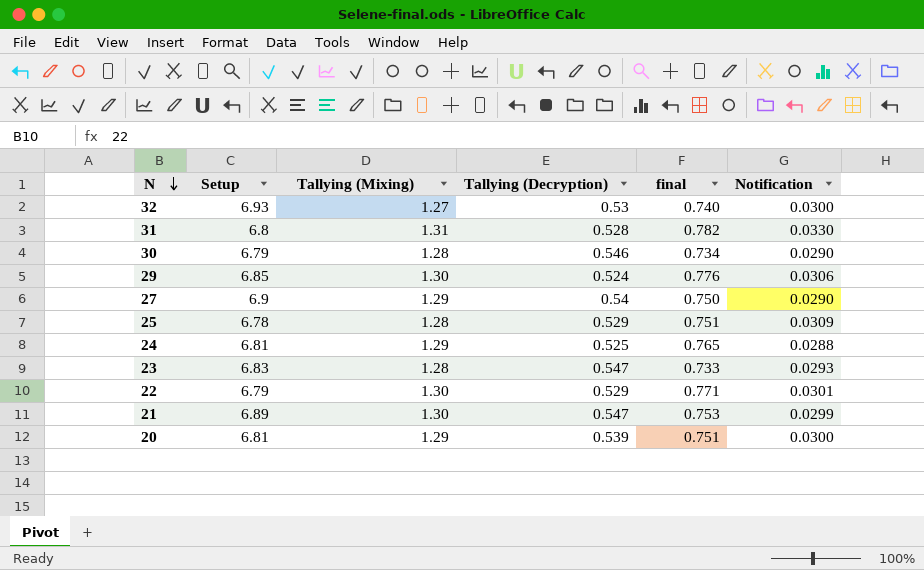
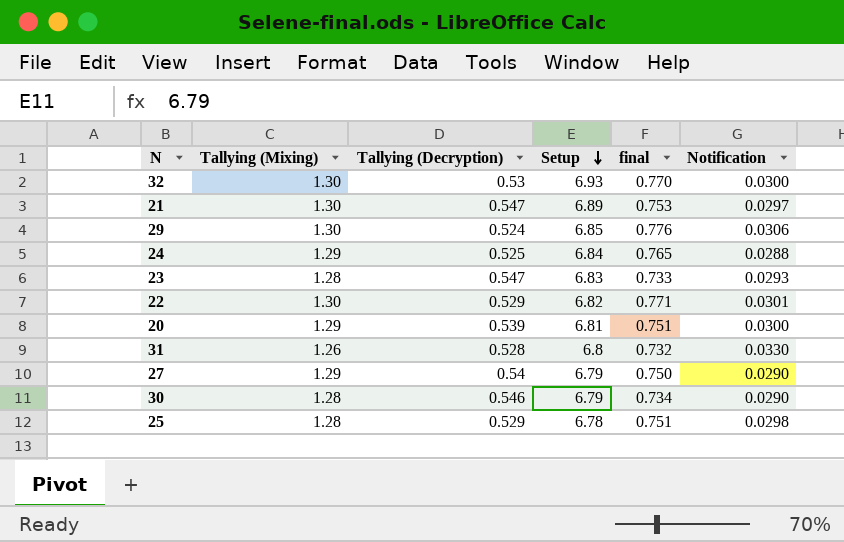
row order: N descending -> Setup descending
column Setup | position: 2 -> 4
32 | Tallying (Mixing): 1.27 -> 1.30
32 | final: 0.740 -> 0.770
21 | Notification: 0.0299 -> 0.0297
24 | Setup: 6.81 -> 6.84
22 | Setup: 6.79 -> 6.82
31 | Tallying (Mixing): 1.31 -> 1.26
31 | final: 0.782 -> 0.732
27 | Setup: 6.9 -> 6.79
25 | Notification: 0.0309 -> 0.0298

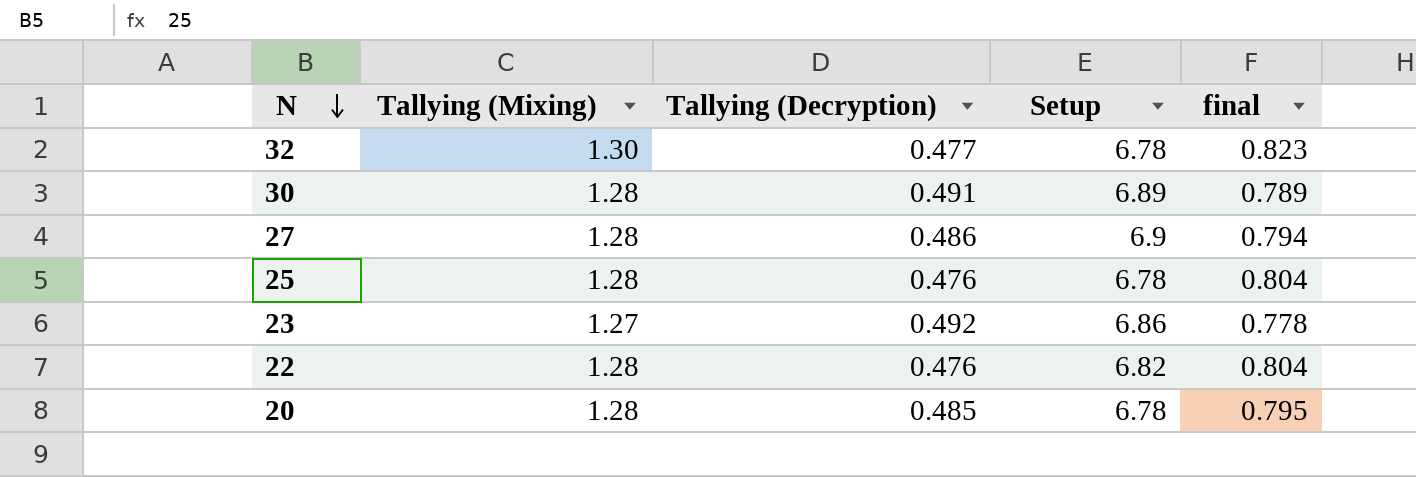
row order: Setup descending -> N descending
column Notification | position: 6 -> none
row 21: 1.30 | 0.547 | 6.89 | 0.753 | 0.0297 -> none
row 29: 1.30 | 0.524 | 6.85 | 0.776 | 0.0306 -> none
row 24: 1.29 | 0.525 | 6.84 | 0.765 | 0.0288 -> none
row 31: 1.26 | 0.528 | 6.8 | 0.732 | 0.0330 -> none
32 | Tallying (Decryption): 0.53 -> 0.477
32 | Setup: 6.93 -> 6.78
32 | final: 0.770 -> 0.823
30 | Tallying (Decryption): 0.546 -> 0.491
30 | Setup: 6.79 -> 6.89
30 | final: 0.734 -> 0.789
27 | Tallying (Mixing): 1.29 -> 1.28
27 | Tallying (Decryption): 0.54 -> 0.486
27 | Setup: 6.79 -> 6.9
27 | final: 0.750 -> 0.794
25 | Tallying (Decryption): 0.529 -> 0.476
25 | final: 0.751 -> 0.804
23 | Tallying (Mixing): 1.28 -> 1.27
23 | Tallying (Decryption): 0.547 -> 0.492
23 | Setup: 6.83 -> 6.86
23 | final: 0.733 -> 0.778
22 | Tallying (Mixing): 1.30 -> 1.28
22 | Tallying (Decryption): 0.529 -> 0.476
22 | final: 0.771 -> 0.804
20 | Tallying (Mixing): 1.29 -> 1.28
20 | Tallying (Decryption): 0.539 -> 0.485
20 | Setup: 6.81 -> 6.78
20 | final: 0.751 -> 0.795

